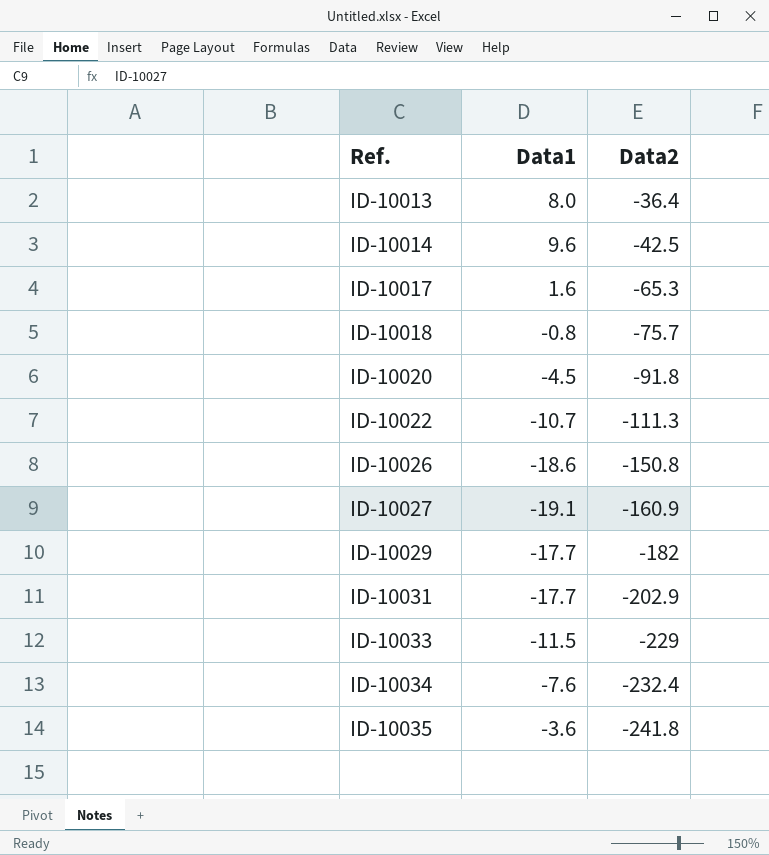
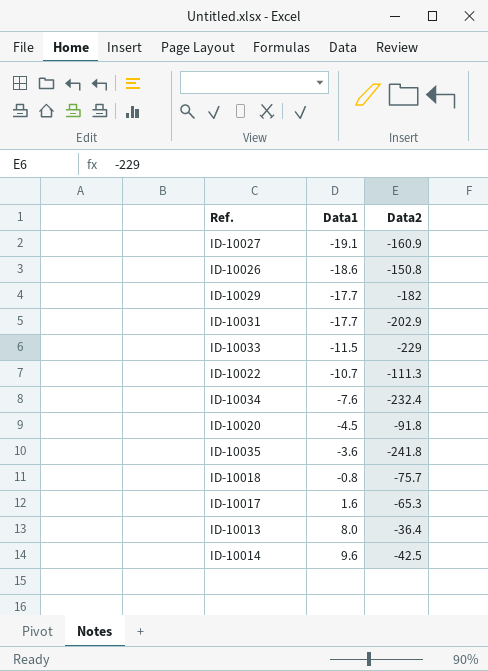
row order: Ref. ascending -> Data1 ascending

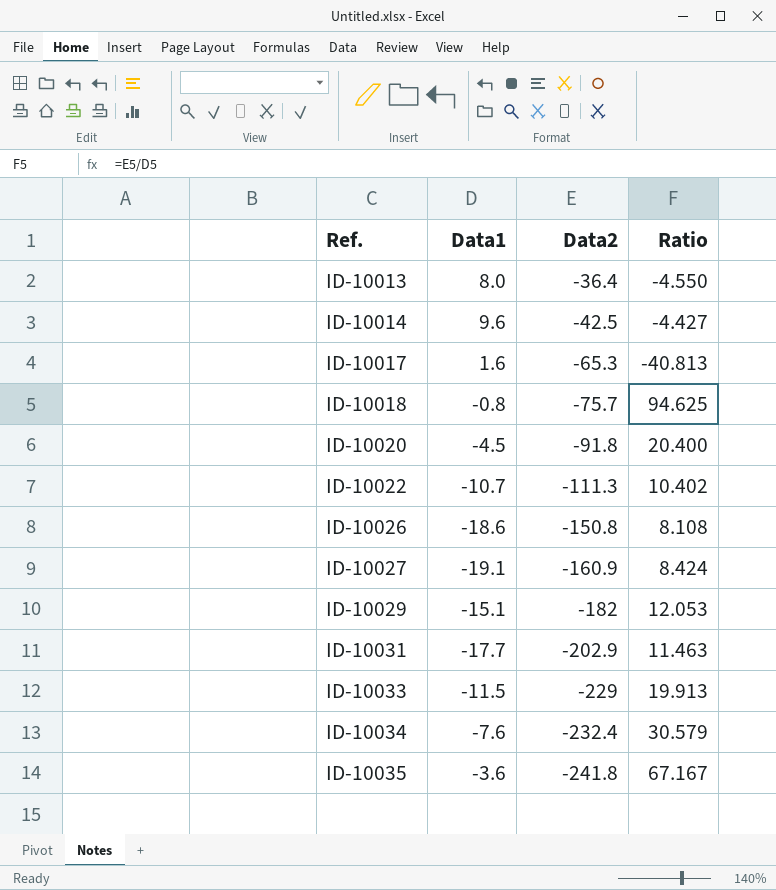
row order: Data1 ascending -> Ref. ascending
column Ratio | formula: none -> [Data2] / [Data1]
ID-10029 | Data1: -17.7 -> -15.1

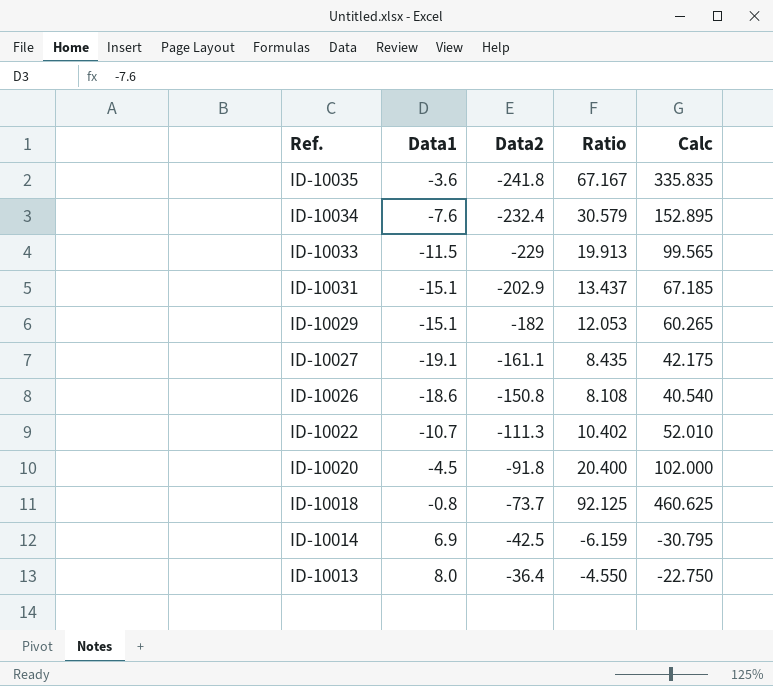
row order: Ref. ascending -> Ref. descending
column Calc | formula: none -> [Ratio] * 5
row ID-10017: 1.6 | -65.3 | -40.813 -> none
ID-10031 | Data1: -17.7 -> -15.1
ID-10031 | Ratio: 11.463 -> 13.437
ID-10027 | Data2: -160.9 -> -161.1
ID-10027 | Ratio: 8.424 -> 8.435
ID-10018 | Data2: -75.7 -> -73.7
ID-10018 | Ratio: 94.625 -> 92.125
ID-10014 | Data1: 9.6 -> 6.9
ID-10014 | Ratio: -4.427 -> -6.159

